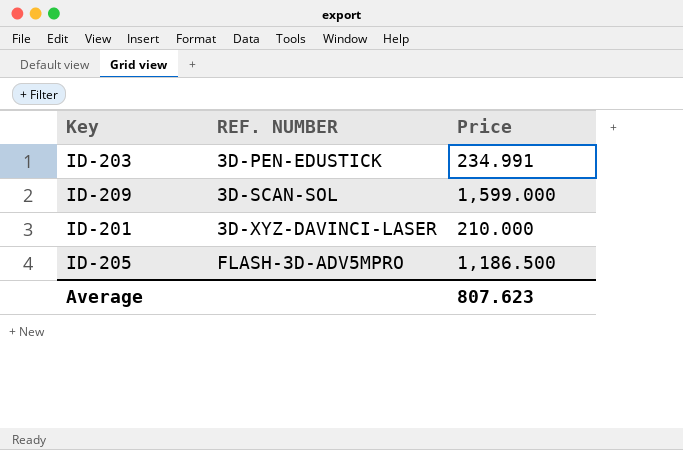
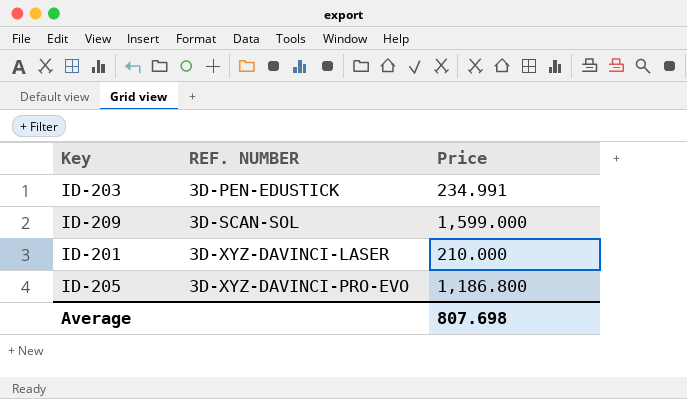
ID-205 | REF. NUMBER: FLASH-3D-ADV5MPRO -> 3D-XYZ-DAVINCI-PRO-EVO
ID-205 | Price: 1,186.500 -> 1,186.800
Average | Price: 807.623 -> 807.698

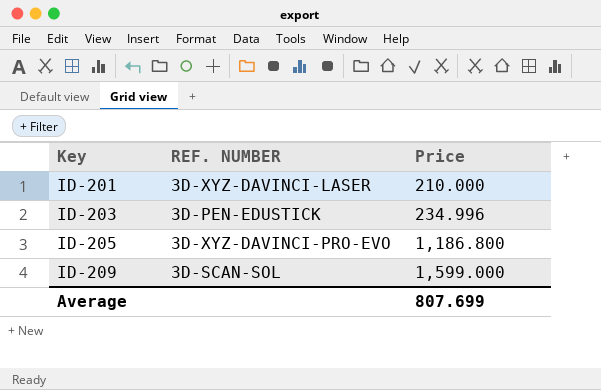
row order: REF. NUMBER ascending -> Key ascending
ID-203 | Price: 234.991 -> 234.996
Average | Price: 807.698 -> 807.699

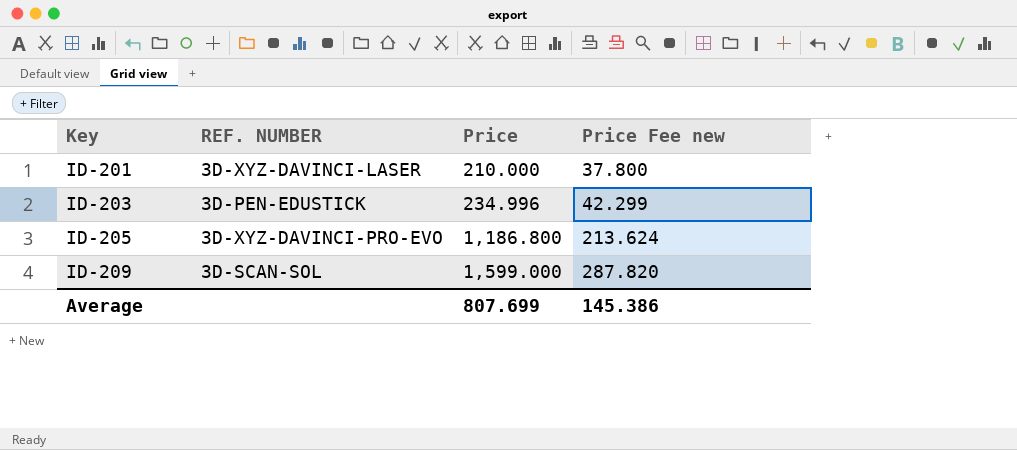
column Price Fee new | formula: none -> [Price] * 0.18

